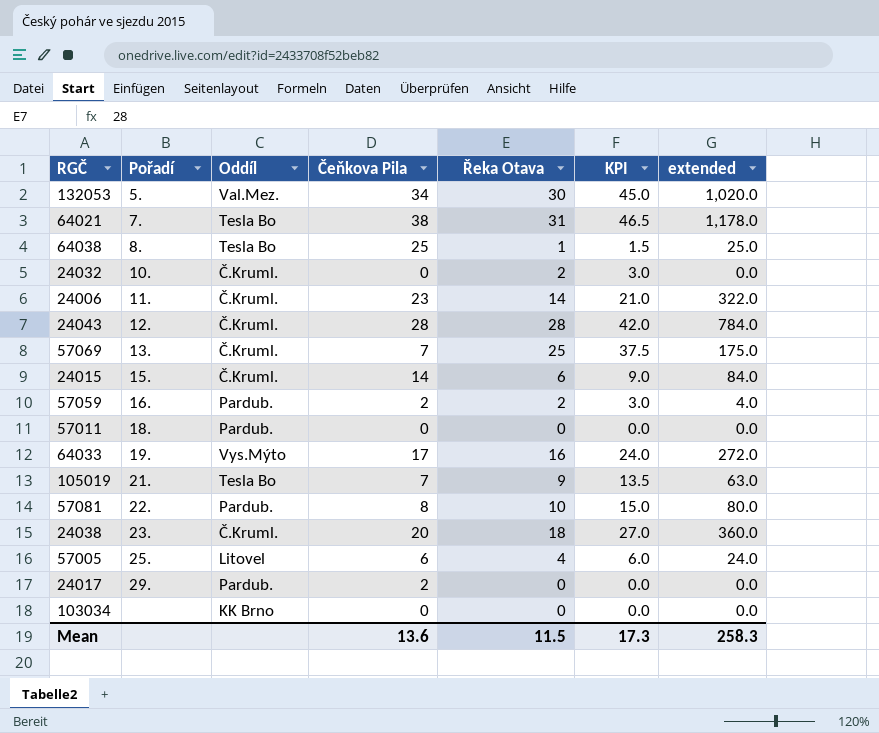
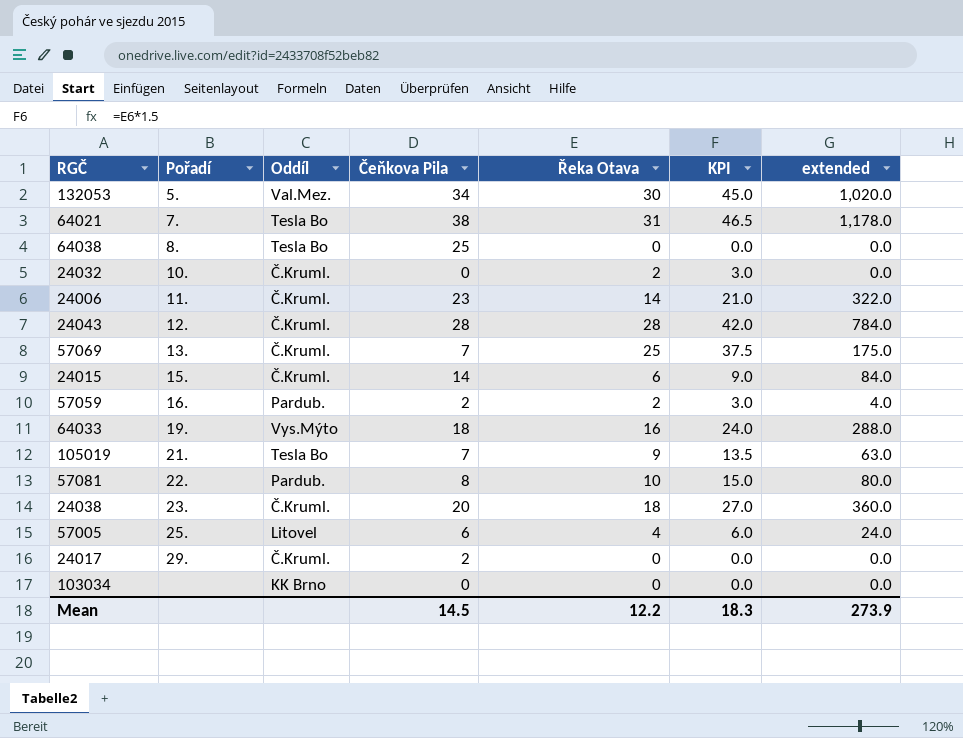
row 57011: 18. | Pardub. | 0 | 0 | 0.0 | 0.0 -> none
64038 | Řeka Otava: 1 -> 0
64038 | KPI: 1.5 -> 0.0
64038 | extended: 25.0 -> 0.0
64033 | Čeňkova Pila: 17 -> 18
64033 | extended: 272.0 -> 288.0
24017 | Oddíl: Pardub. -> Č.Kruml.
Mean | Čeňkova Pila: 13.6 -> 14.5
Mean | Řeka Otava: 11.5 -> 12.2
Mean | KPI: 17.3 -> 18.3
Mean | extended: 258.3 -> 273.9

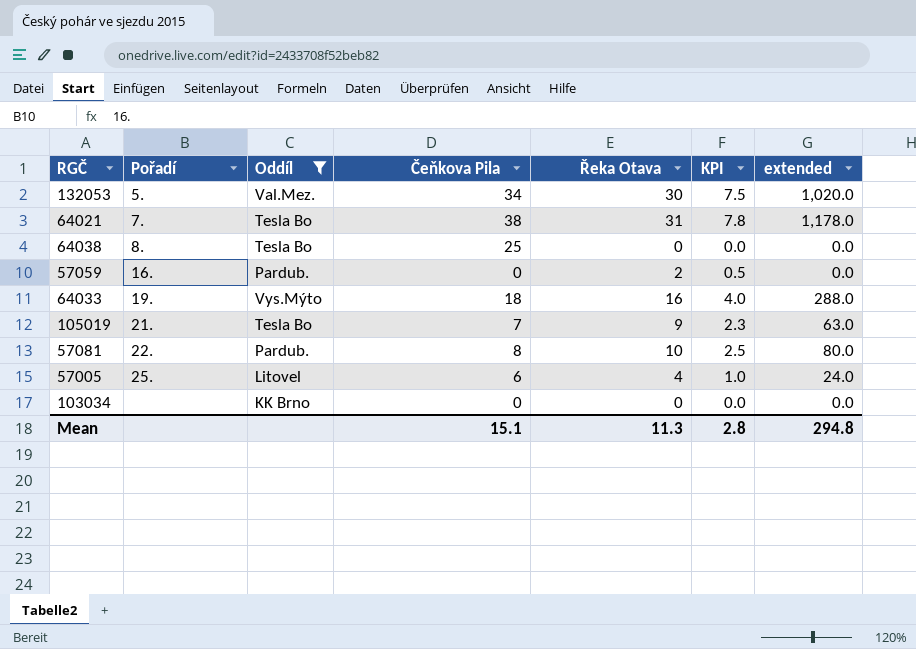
filter: none -> Oddíl != Č.Kruml.
column KPI | formula: [Řeka Otava] * 1.5 -> [Řeka Otava] * 0.25
57059 | Čeňkova Pila: 2 -> 0
57059 | extended: 4.0 -> 0.0
Mean | Čeňkova Pila: 14.5 -> 15.1
Mean | Řeka Otava: 12.2 -> 11.3
Mean | KPI: 18.3 -> 2.8
Mean | extended: 273.9 -> 294.8

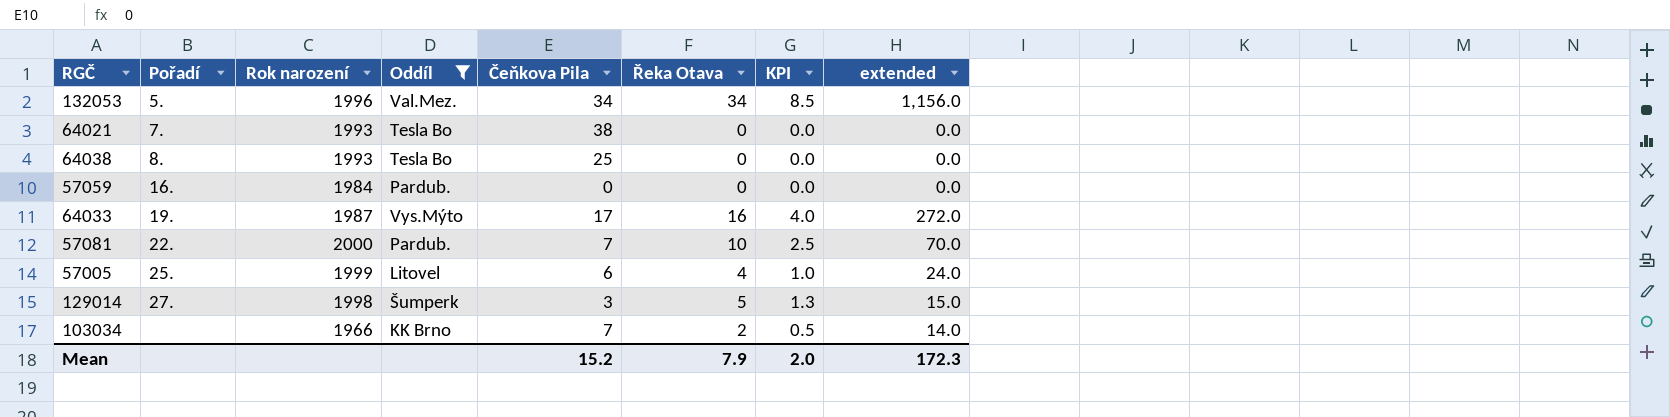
column Rok narození | position: none -> 3
row 105019: 21. | Tesla Bo | 7 | 9 | 2.3 | 63.0 -> none
132053 | Řeka Otava: 30 -> 34
132053 | KPI: 7.5 -> 8.5
132053 | extended: 1,020.0 -> 1,156.0
64021 | Řeka Otava: 31 -> 0
64021 | KPI: 7.8 -> 0.0
64021 | extended: 1,178.0 -> 0.0
57059 | Řeka Otava: 2 -> 0
57059 | KPI: 0.5 -> 0.0
64033 | Čeňkova Pila: 18 -> 17
64033 | extended: 288.0 -> 272.0
57081 | Čeňkova Pila: 8 -> 7
57081 | extended: 80.0 -> 70.0
row 129014: none -> 27. | 1998 | Šumperk | 3 | 5 | 1.3 | 15.0
103034 | Čeňkova Pila: 0 -> 7
103034 | Řeka Otava: 0 -> 2
103034 | KPI: 0.0 -> 0.5
103034 | extended: 0.0 -> 14.0
Mean | Čeňkova Pila: 15.1 -> 15.2
Mean | Řeka Otava: 11.3 -> 7.9
Mean | KPI: 2.8 -> 2.0
Mean | extended: 294.8 -> 172.3

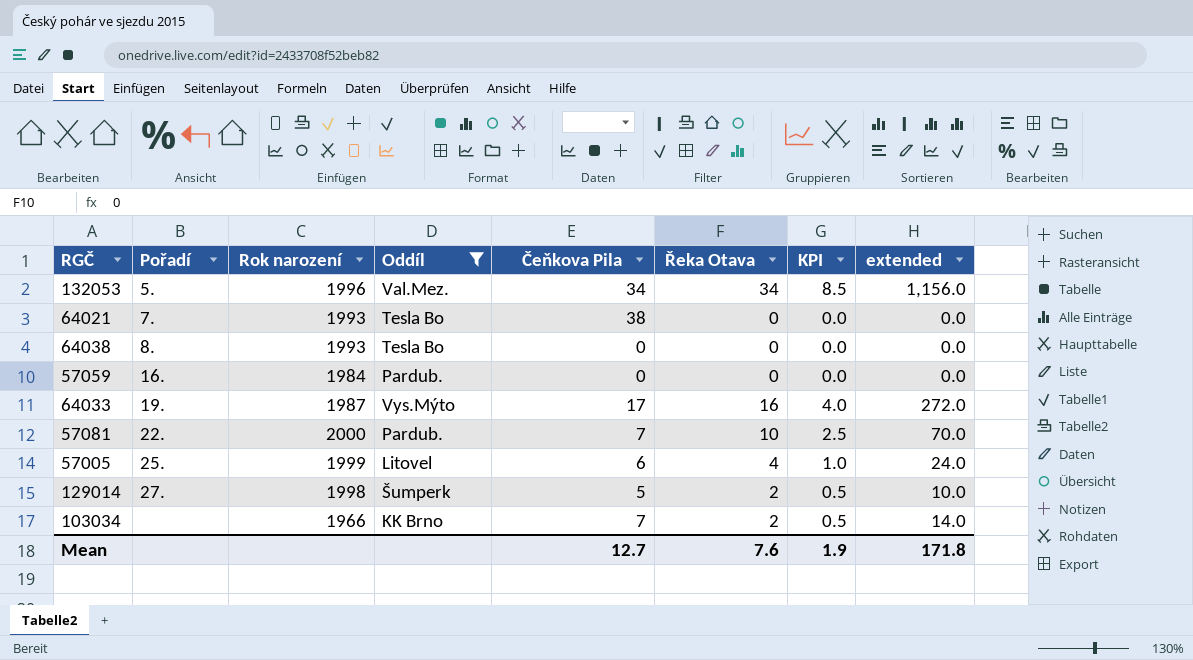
64038 | Čeňkova Pila: 25 -> 0
129014 | Čeňkova Pila: 3 -> 5
129014 | Řeka Otava: 5 -> 2
129014 | KPI: 1.3 -> 0.5
129014 | extended: 15.0 -> 10.0
Mean | Čeňkova Pila: 15.2 -> 12.7
Mean | Řeka Otava: 7.9 -> 7.6
Mean | KPI: 2.0 -> 1.9
Mean | extended: 172.3 -> 171.8

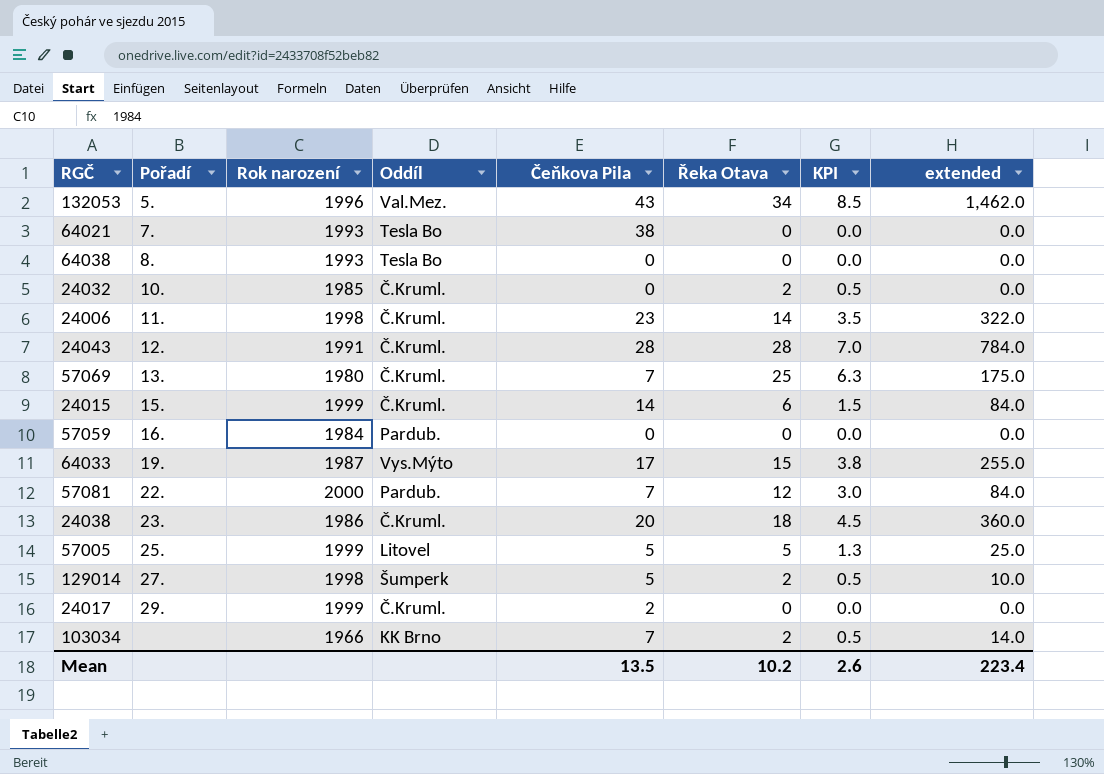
filter: Oddíl != Č.Kruml. -> none
132053 | Čeňkova Pila: 34 -> 43
132053 | extended: 1,156.0 -> 1,462.0
64033 | Řeka Otava: 16 -> 15
64033 | KPI: 4.0 -> 3.8
64033 | extended: 272.0 -> 255.0
57081 | Řeka Otava: 10 -> 12
57081 | KPI: 2.5 -> 3.0
57081 | extended: 70.0 -> 84.0
57005 | Čeňkova Pila: 6 -> 5
57005 | Řeka Otava: 4 -> 5
57005 | KPI: 1.0 -> 1.3
57005 | extended: 24.0 -> 25.0
Mean | Čeňkova Pila: 12.7 -> 13.5
Mean | Řeka Otava: 7.6 -> 10.2
Mean | KPI: 1.9 -> 2.6
Mean | extended: 171.8 -> 223.4

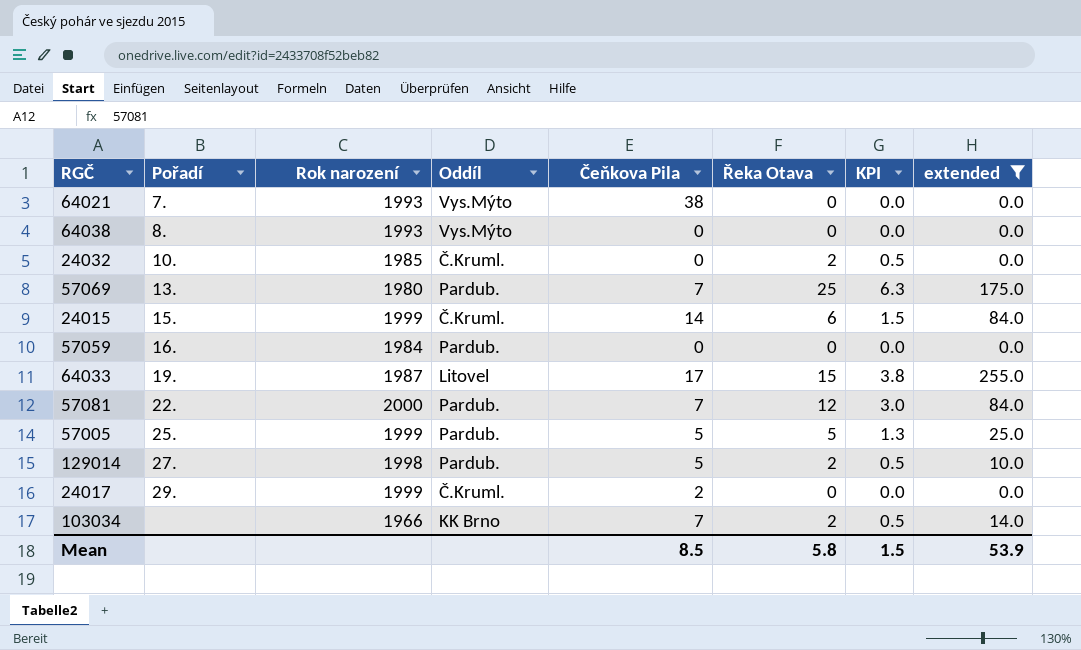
filter: none -> extended <= 255.0
64021 | Oddíl: Tesla Bo -> Vys.Mýto
64038 | Oddíl: Tesla Bo -> Vys.Mýto
57069 | Oddíl: Č.Kruml. -> Pardub.
64033 | Oddíl: Vys.Mýto -> Litovel
57005 | Oddíl: Litovel -> Pardub.
129014 | Oddíl: Šumperk -> Pardub.
Mean | Čeňkova Pila: 13.5 -> 8.5
Mean | Řeka Otava: 10.2 -> 5.8
Mean | KPI: 2.6 -> 1.5
Mean | extended: 223.4 -> 53.9

